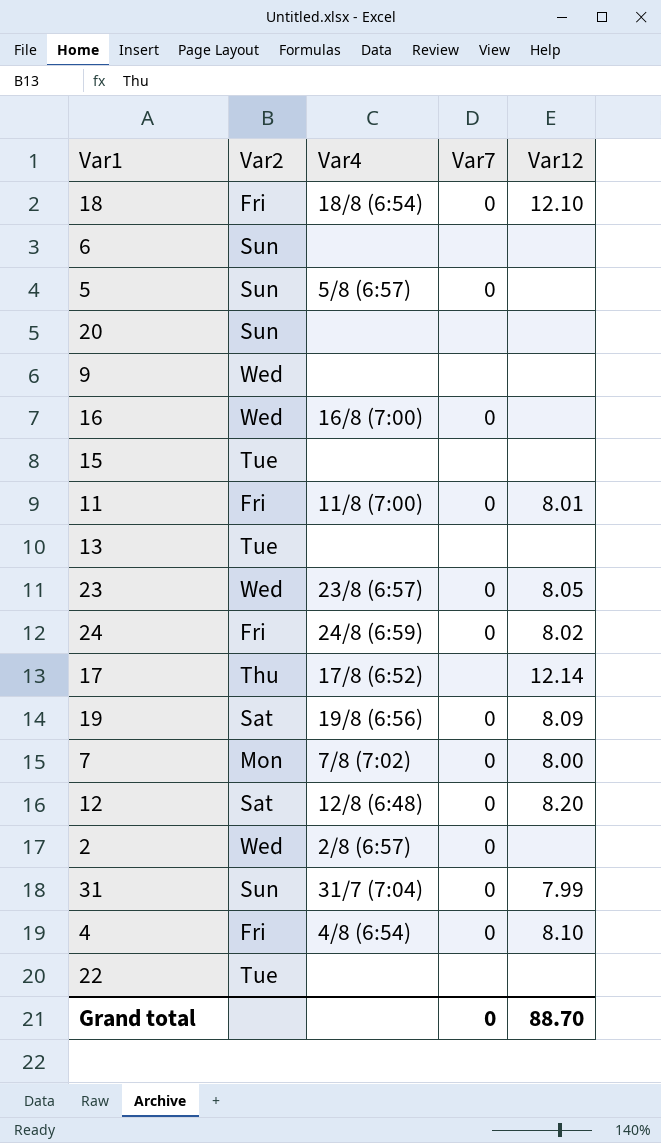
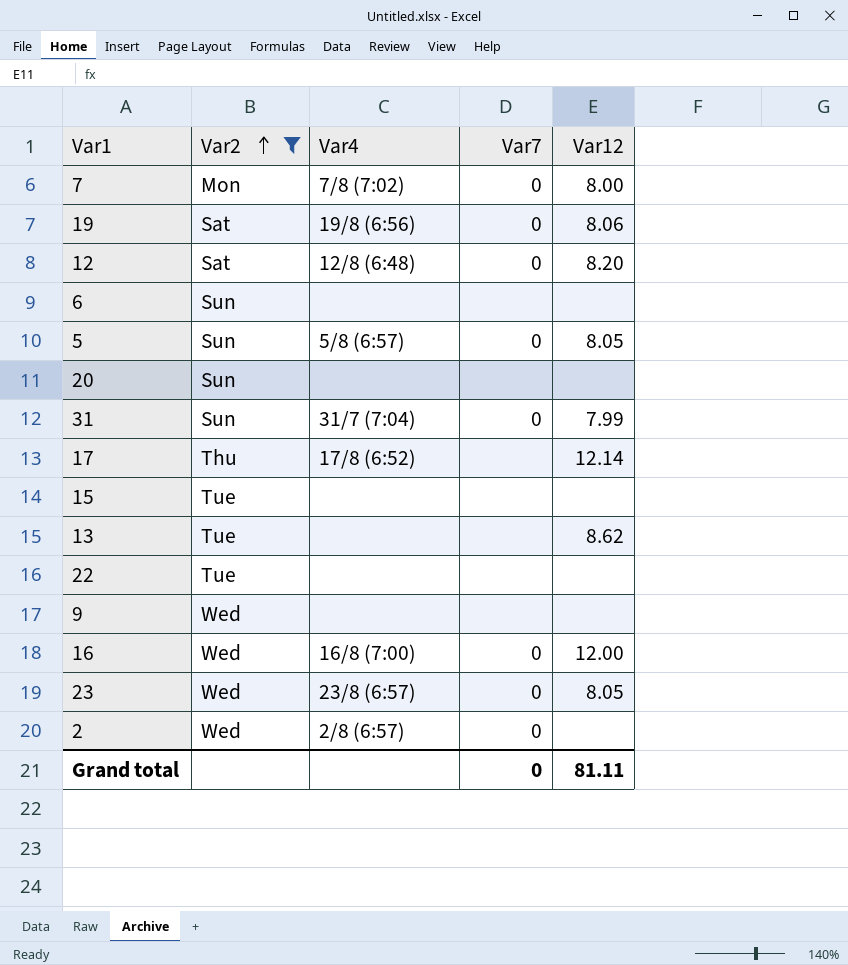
filter: none -> Var2 != Fri
row order: none -> Var2 ascending
19 | Var12: 8.09 -> 8.06
5 | Var12: none -> 8.05
13 | Var12: none -> 8.62
16 | Var12: none -> 12.00
Grand total | Var12: 88.70 -> 81.11

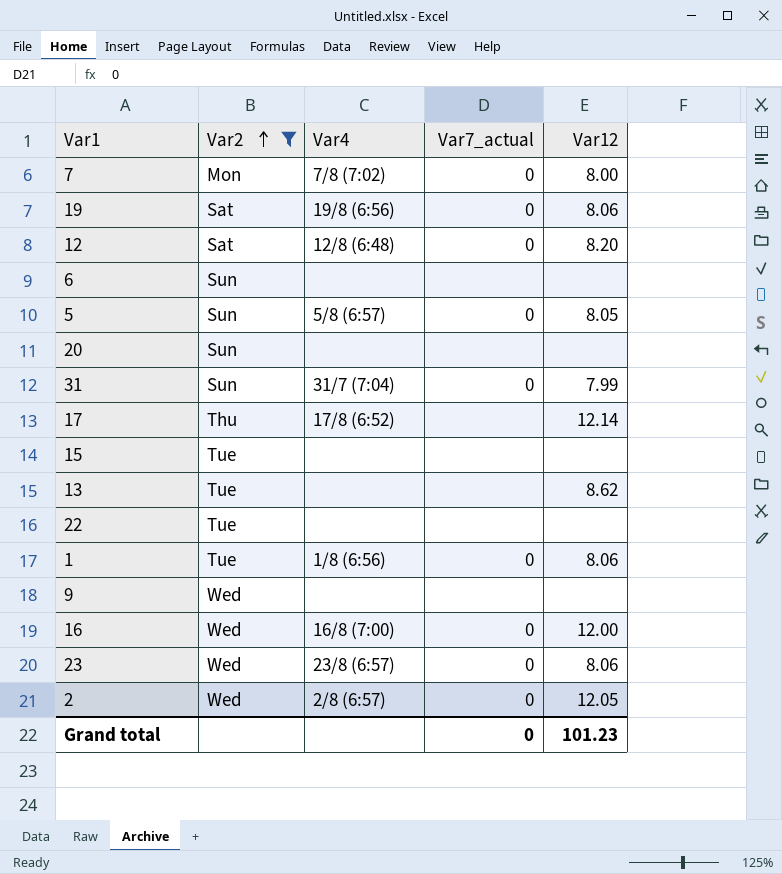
column name: Var7 -> Var7_actual
row 1: none -> Tue | 1/8 (6:56) | 0 | 8.06
23 | Var12: 8.05 -> 8.06
2 | Var12: none -> 12.05
Grand total | Var12: 81.11 -> 101.23

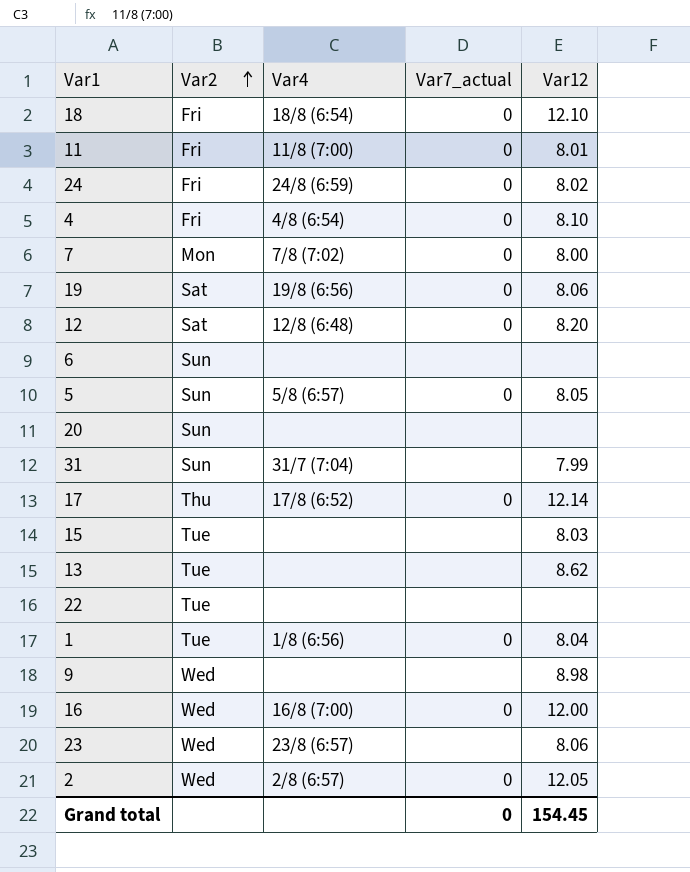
filter: Var2 != Fri -> none
31 | Var7_actual: 0 -> none
17 | Var7_actual: none -> 0
15 | Var12: none -> 8.03
1 | Var12: 8.06 -> 8.04
9 | Var12: none -> 8.98
23 | Var7_actual: 0 -> none
Grand total | Var12: 101.23 -> 154.45

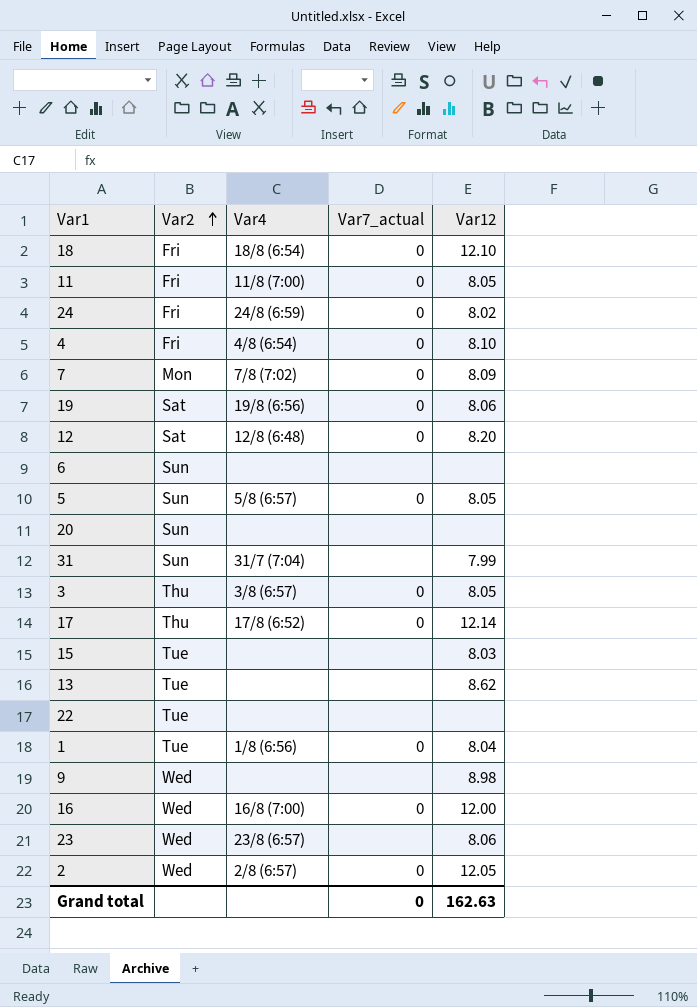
11 | Var12: 8.01 -> 8.05
7 | Var12: 8.00 -> 8.09
row 3: none -> Thu | 3/8 (6:57) | 0 | 8.05
Grand total | Var12: 154.45 -> 162.63

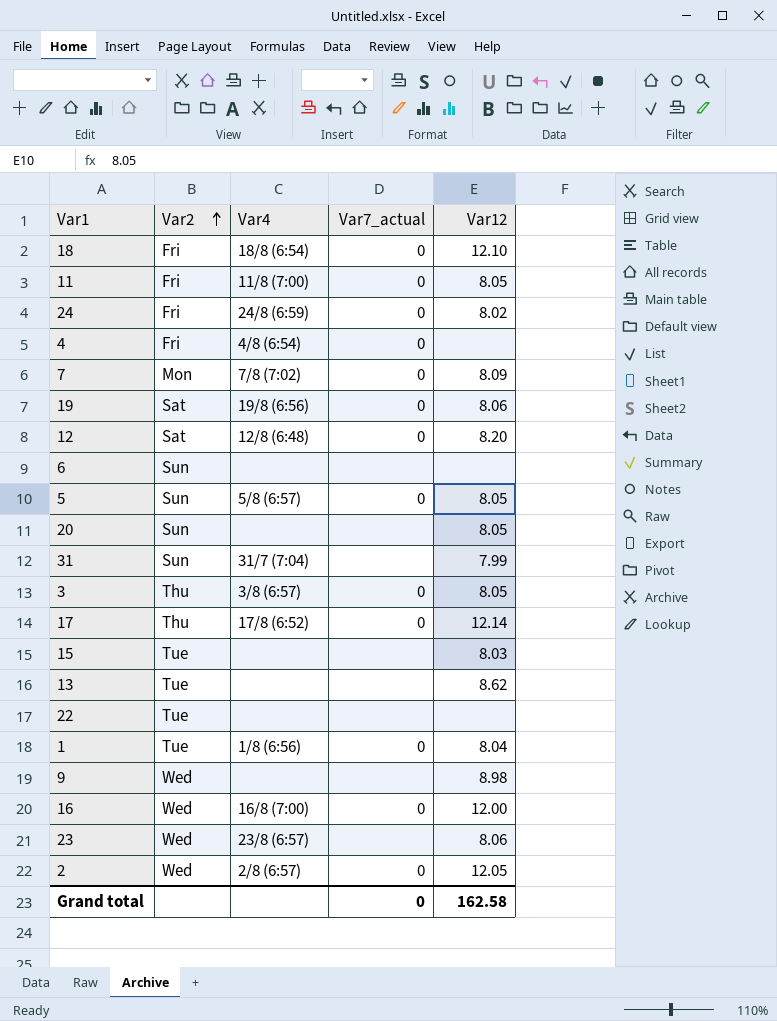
4 | Var12: 8.10 -> none
20 | Var12: none -> 8.05
Grand total | Var12: 162.63 -> 162.58

